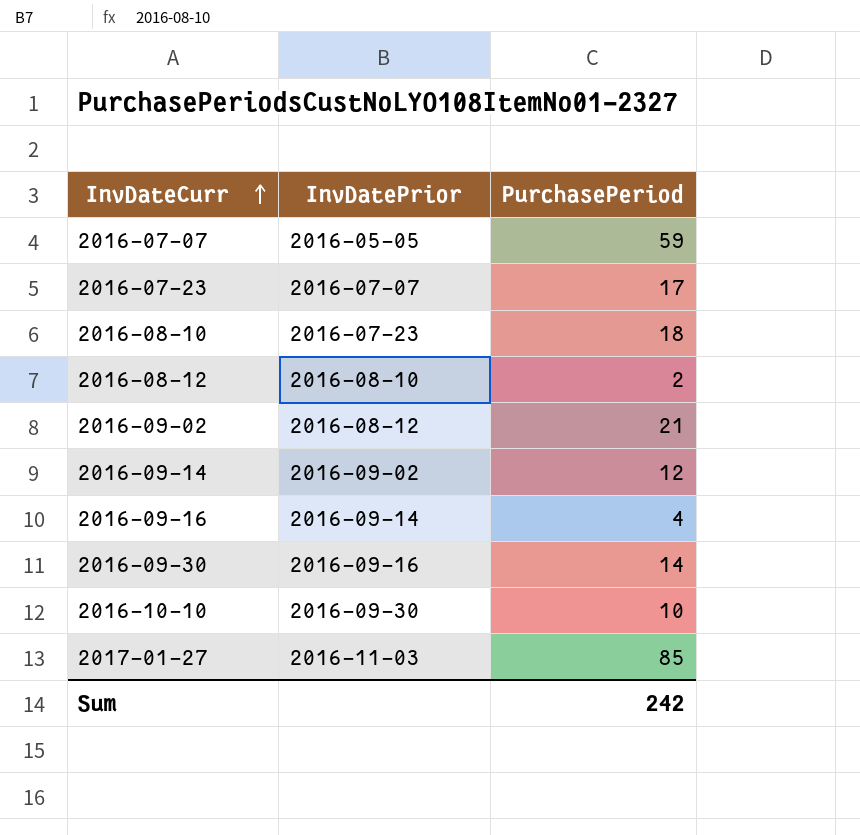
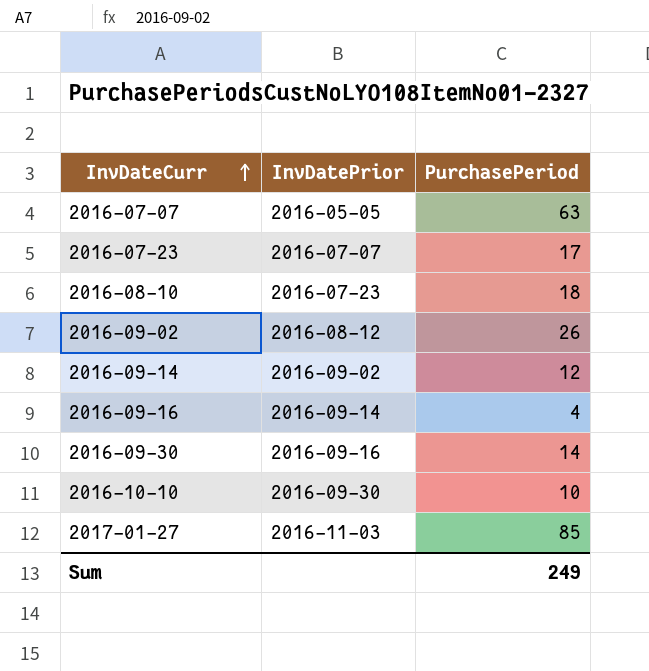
row 2016-08-12: 2016-08-10 | 2 -> none
2016-07-07 | PurchasePeriod: 59 -> 63
2016-09-02 | PurchasePeriod: 21 -> 26
Sum | PurchasePeriod: 242 -> 249

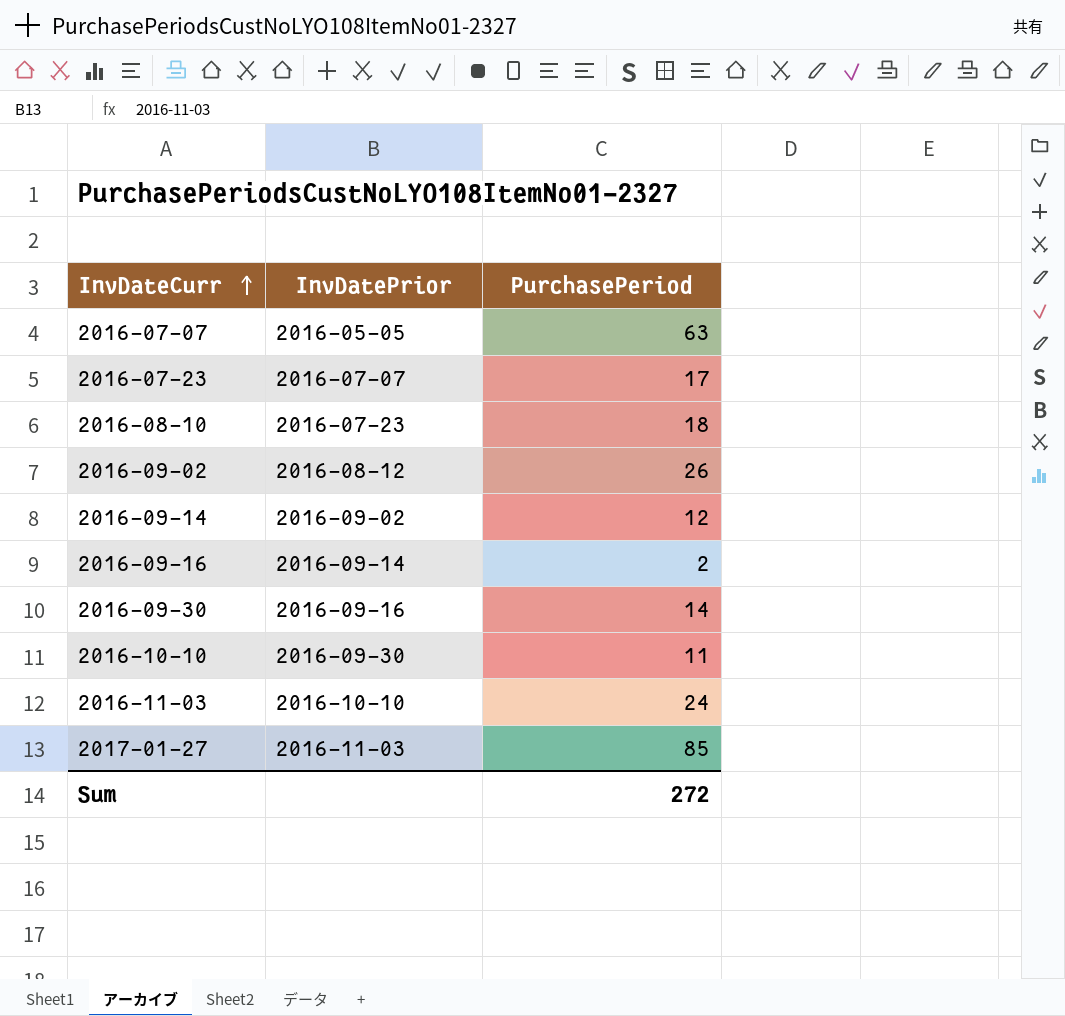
2016-09-16 | PurchasePeriod: 4 -> 2
2016-10-10 | PurchasePeriod: 10 -> 11
row 2016-11-03: none -> 2016-10-10 | 24
Sum | PurchasePeriod: 249 -> 272

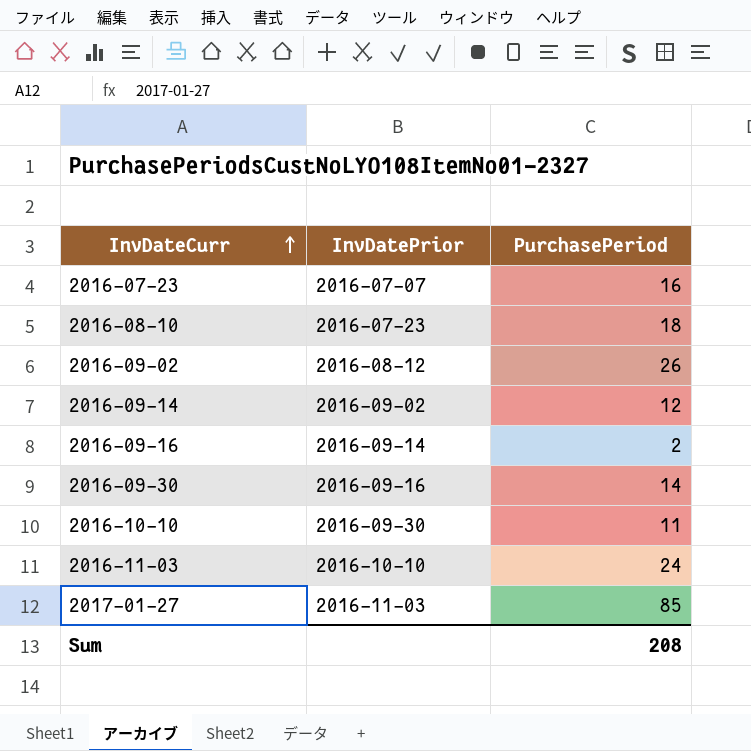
row 2016-07-07: 2016-05-05 | 63 -> none
2016-07-23 | PurchasePeriod: 17 -> 16
Sum | PurchasePeriod: 272 -> 208

